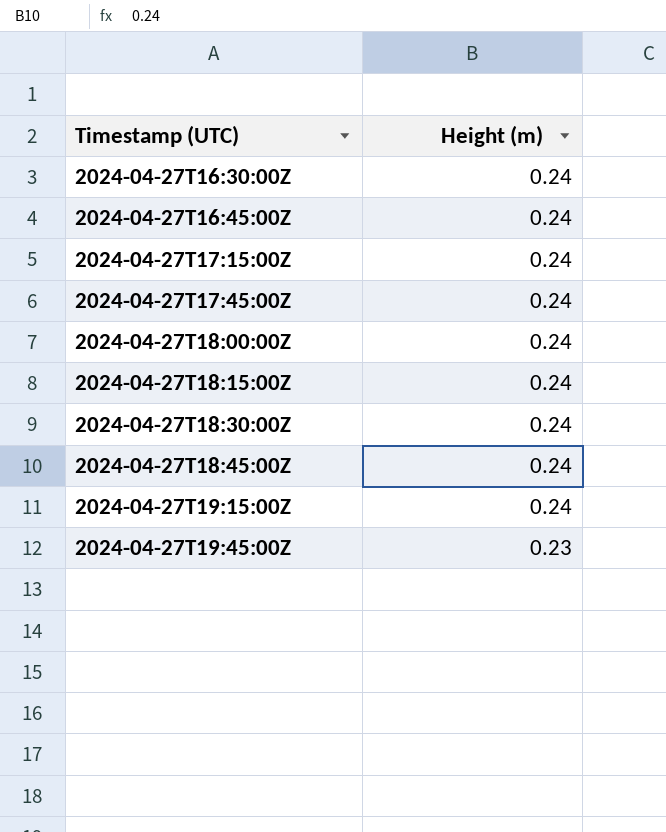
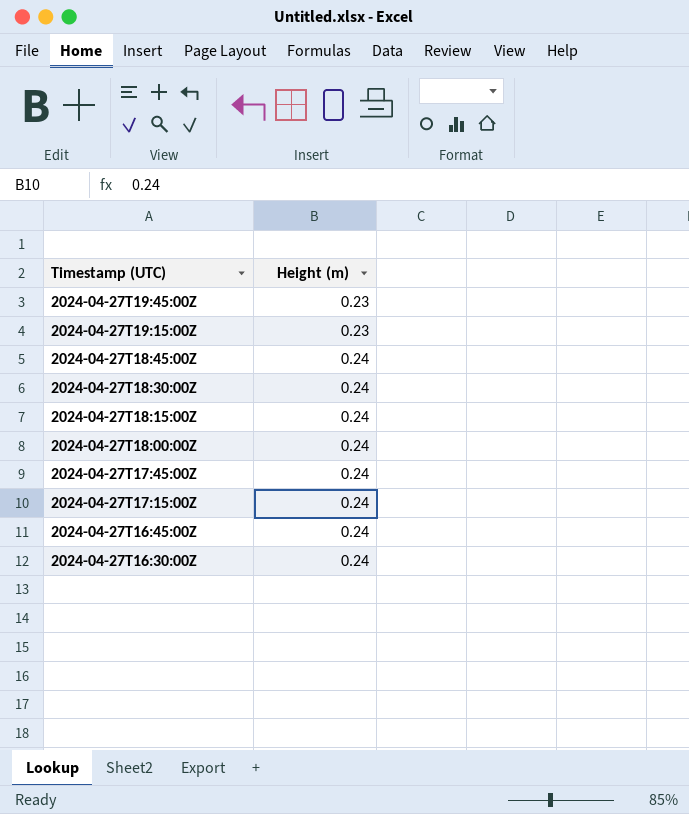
row order: Timestamp (UTC) ascending -> Timestamp (UTC) descending
2024-04-27T19:15:00Z | Height (m): 0.24 -> 0.23

